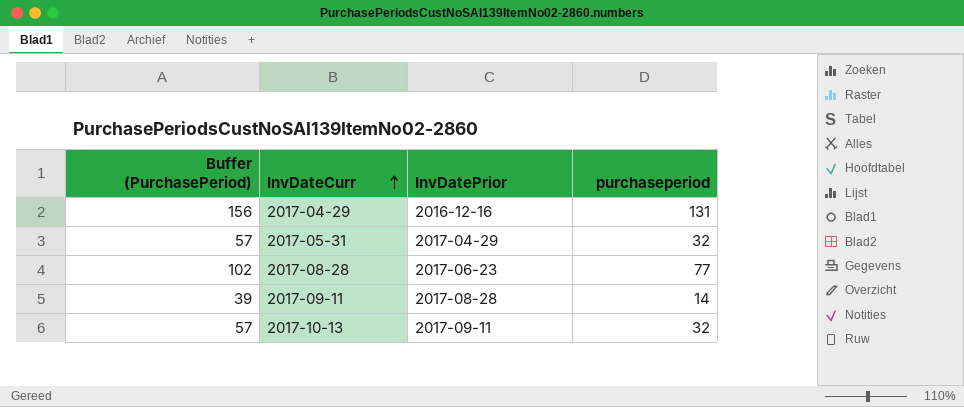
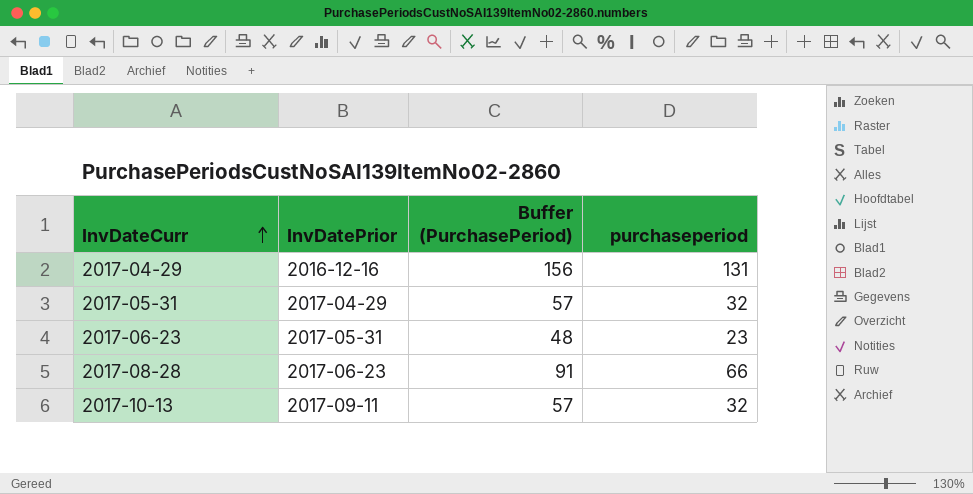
column Buffer (PurchasePeriod) | position: 1 -> 3
row 2017-09-11: 39 | 2017-08-28 | 14 -> none
row 2017-06-23: none -> 2017-05-31 | 48 | 23
2017-08-28 | Buffer (PurchasePeriod): 102 -> 91
2017-08-28 | purchaseperiod: 77 -> 66

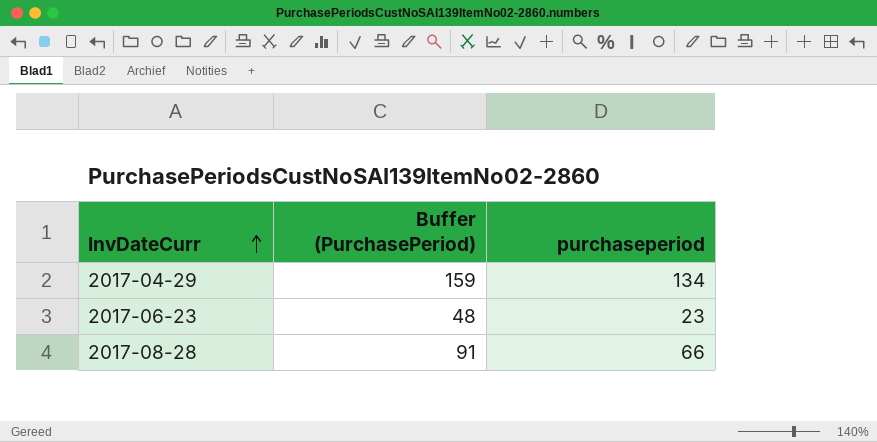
column InvDatePrior | position: 2 -> none
row 2017-05-31: 2017-04-29 | 57 | 32 -> none
row 2017-10-13: 2017-09-11 | 57 | 32 -> none
2017-04-29 | Buffer (PurchasePeriod): 156 -> 159
2017-04-29 | purchaseperiod: 131 -> 134

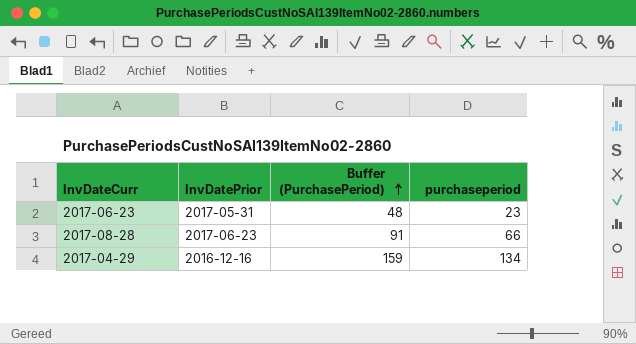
row order: InvDateCurr ascending -> Buffer (PurchasePeriod) ascending
column InvDatePrior | position: none -> 2

